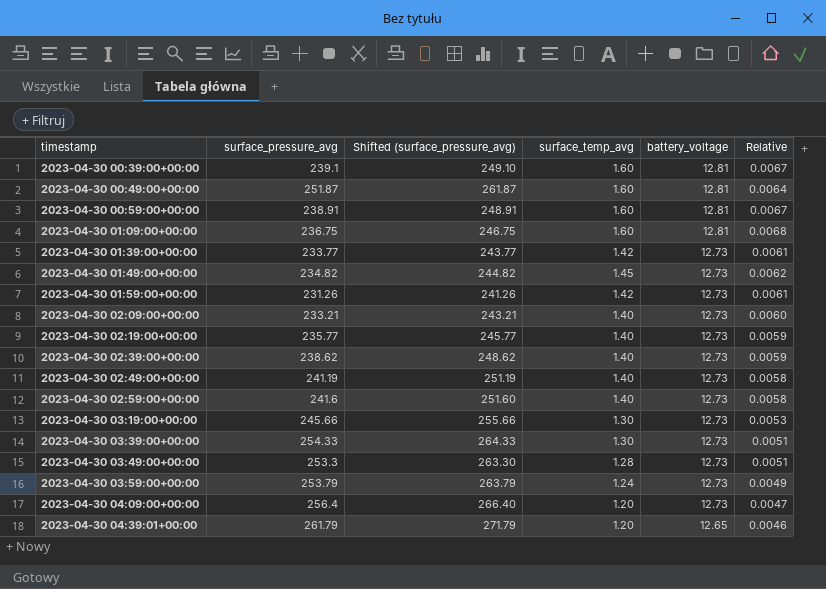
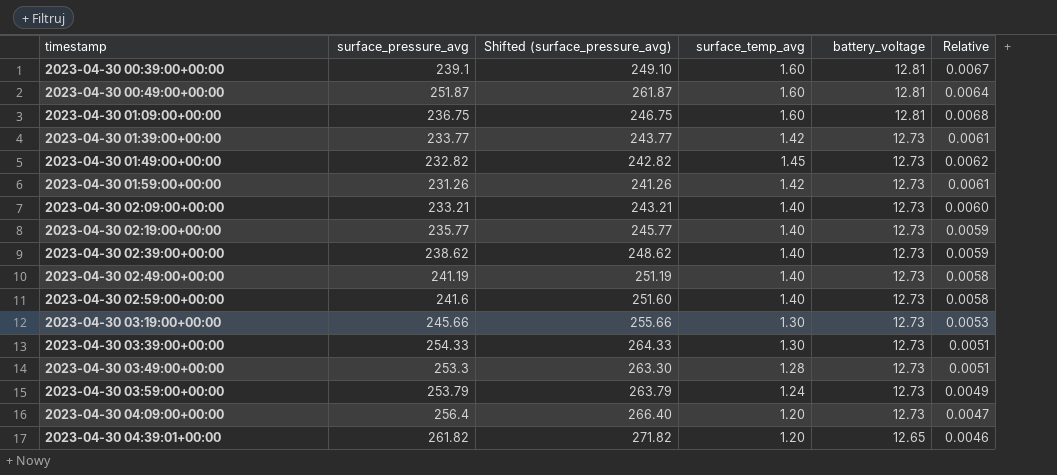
row 2023-04-30 00:59:00+00:00: 238.91 | 248.91 | 1.60 | 12.81 | 0.0067 -> none
2023-04-30 01:49:00+00:00 | surface_pressure_avg: 234.82 -> 232.82
2023-04-30 01:49:00+00:00 | Shifted (surface_pressure_avg): 244.82 -> 242.82
2023-04-30 04:39:01+00:00 | surface_pressure_avg: 261.79 -> 261.82
2023-04-30 04:39:01+00:00 | Shifted (surface_pressure_avg): 271.79 -> 271.82

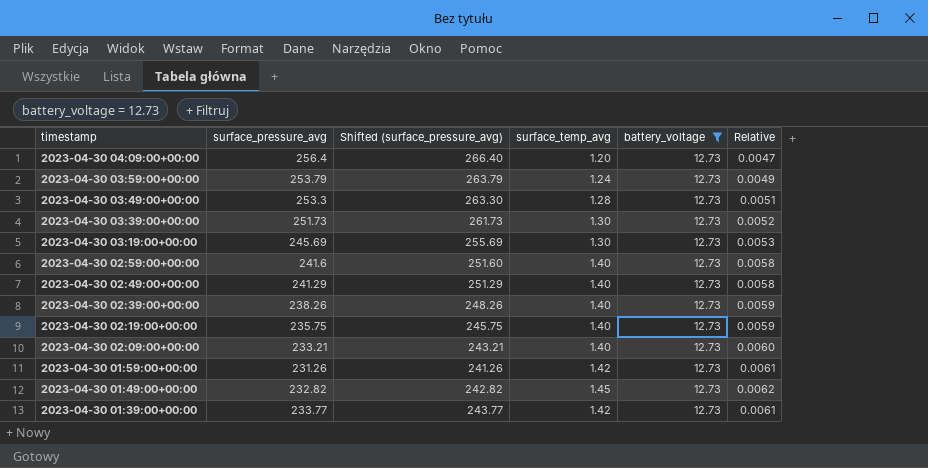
filter: none -> battery_voltage = 12.73
row order: timestamp ascending -> timestamp descending
2023-04-30 03:39:00+00:00 | surface_pressure_avg: 254.33 -> 251.73
2023-04-30 03:39:00+00:00 | Shifted (surface_pressure_avg): 264.33 -> 261.73
2023-04-30 03:39:00+00:00 | Relative: 0.0051 -> 0.0052
2023-04-30 03:19:00+00:00 | surface_pressure_avg: 245.66 -> 245.69
2023-04-30 03:19:00+00:00 | Shifted (surface_pressure_avg): 255.66 -> 255.69
2023-04-30 02:49:00+00:00 | surface_pressure_avg: 241.19 -> 241.29
2023-04-30 02:49:00+00:00 | Shifted (surface_pressure_avg): 251.19 -> 251.29
2023-04-30 02:39:00+00:00 | surface_pressure_avg: 238.62 -> 238.26
2023-04-30 02:39:00+00:00 | Shifted (surface_pressure_avg): 248.62 -> 248.26
2023-04-30 02:19:00+00:00 | surface_pressure_avg: 235.77 -> 235.75
2023-04-30 02:19:00+00:00 | Shifted (surface_pressure_avg): 245.77 -> 245.75

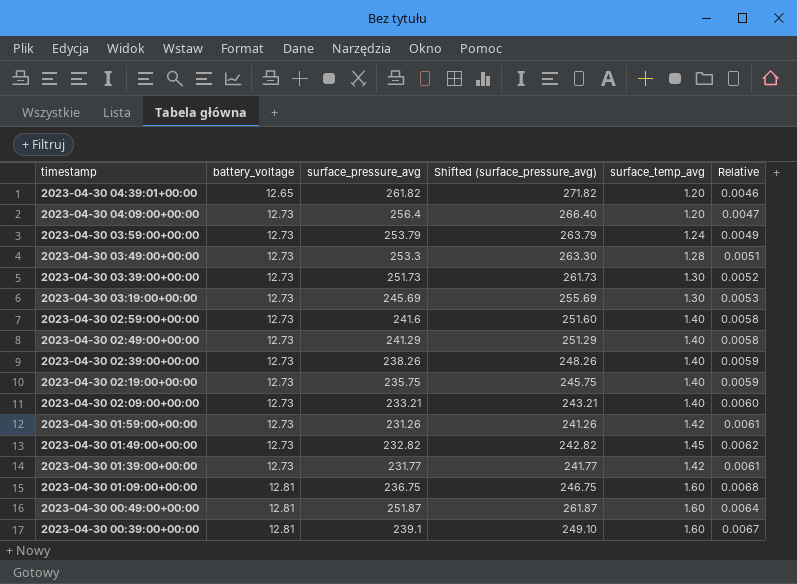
filter: battery_voltage = 12.73 -> none
column battery_voltage | position: 5 -> 2
2023-04-30 01:39:00+00:00 | surface_pressure_avg: 233.77 -> 231.77
2023-04-30 01:39:00+00:00 | Shifted (surface_pressure_avg): 243.77 -> 241.77

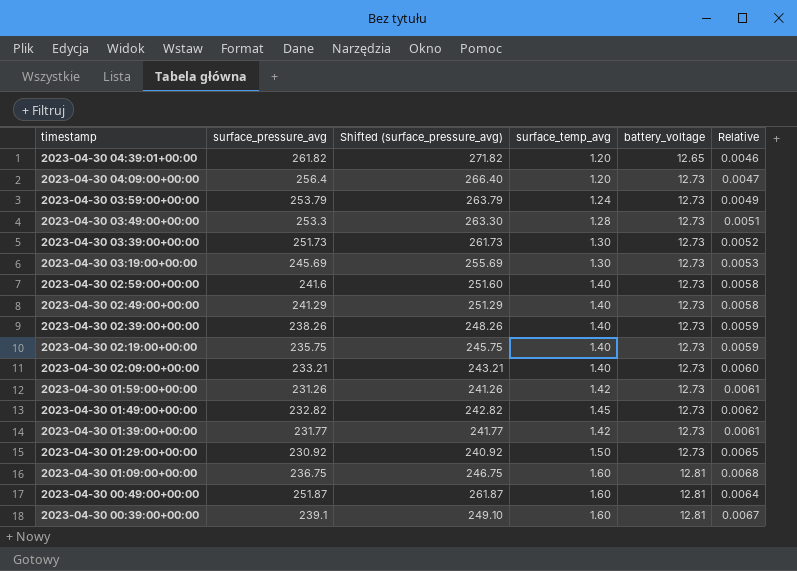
column battery_voltage | position: 2 -> 5
row 2023-04-30 01:29:00+00:00: none -> 230.92 | 240.92 | 1.50 | 12.73 | 0.0065

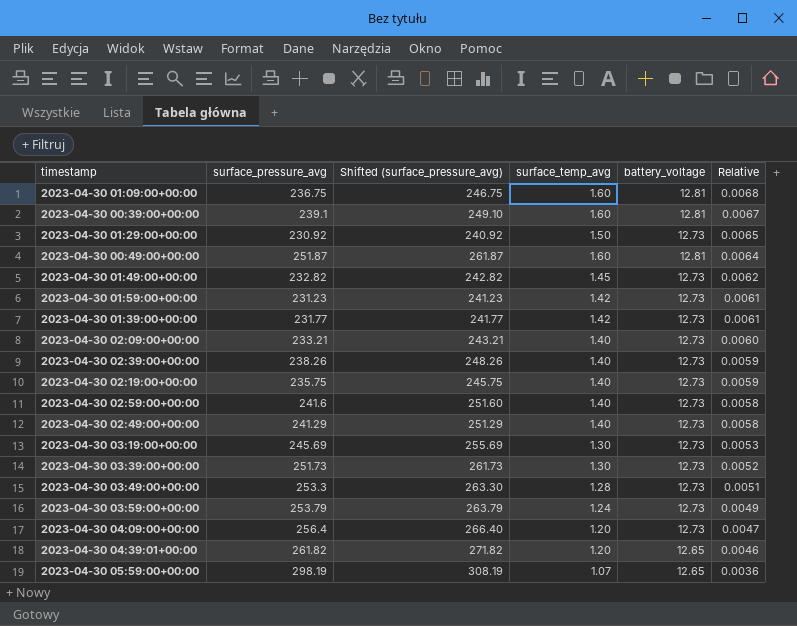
row order: timestamp descending -> Relative descending
2023-04-30 01:59:00+00:00 | surface_pressure_avg: 231.26 -> 231.23
2023-04-30 01:59:00+00:00 | Shifted (surface_pressure_avg): 241.26 -> 241.23
row 2023-04-30 05:59:00+00:00: none -> 298.19 | 308.19 | 1.07 | 12.65 | 0.0036

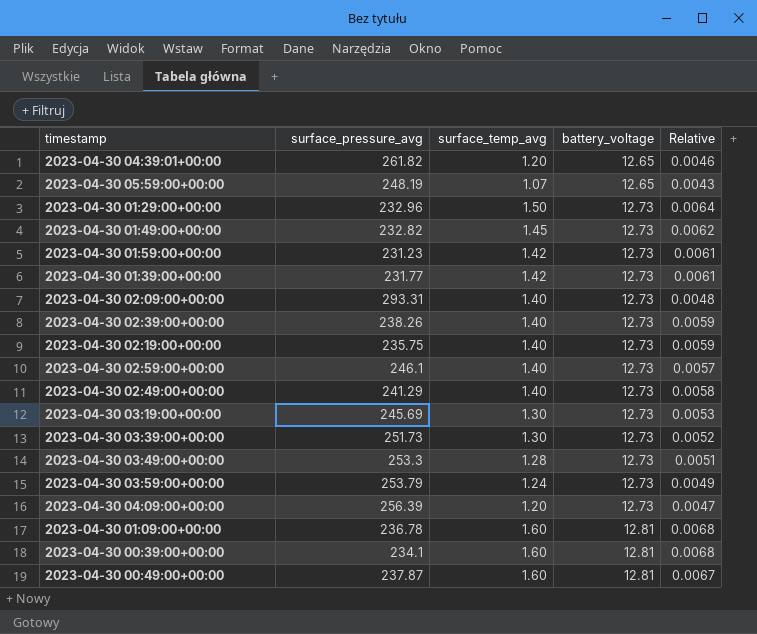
row order: Relative descending -> battery_voltage ascending
column Shifted (surface_pressure_avg) | formula: [surface_pressure_avg] + 10 -> none
2023-04-30 05:59:00+00:00 | surface_pressure_avg: 298.19 -> 248.19
2023-04-30 05:59:00+00:00 | Relative: 0.0036 -> 0.0043
2023-04-30 01:29:00+00:00 | surface_pressure_avg: 230.92 -> 232.96
2023-04-30 01:29:00+00:00 | Relative: 0.0065 -> 0.0064
2023-04-30 02:09:00+00:00 | surface_pressure_avg: 233.21 -> 293.31
2023-04-30 02:09:00+00:00 | Relative: 0.0060 -> 0.0048
2023-04-30 02:59:00+00:00 | surface_pressure_avg: 241.6 -> 246.1
2023-04-30 02:59:00+00:00 | Relative: 0.0058 -> 0.0057
2023-04-30 04:09:00+00:00 | surface_pressure_avg: 256.4 -> 256.39
2023-04-30 01:09:00+00:00 | surface_pressure_avg: 236.75 -> 236.78
2023-04-30 00:39:00+00:00 | surface_pressure_avg: 239.1 -> 234.1
2023-04-30 00:39:00+00:00 | Relative: 0.0067 -> 0.0068
2023-04-30 00:49:00+00:00 | surface_pressure_avg: 251.87 -> 237.87
2023-04-30 00:49:00+00:00 | Relative: 0.0064 -> 0.0067

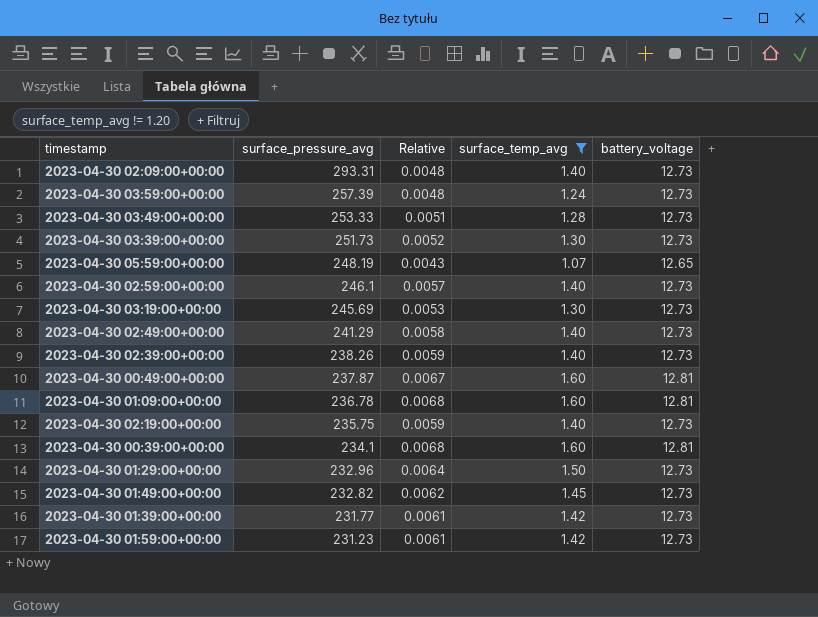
filter: none -> surface_temp_avg != 1.20
row order: battery_voltage ascending -> surface_pressure_avg descending
column Relative | position: 5 -> 3
2023-04-30 03:59:00+00:00 | surface_pressure_avg: 253.79 -> 257.39
2023-04-30 03:59:00+00:00 | Relative: 0.0049 -> 0.0048
2023-04-30 03:49:00+00:00 | surface_pressure_avg: 253.3 -> 253.33

